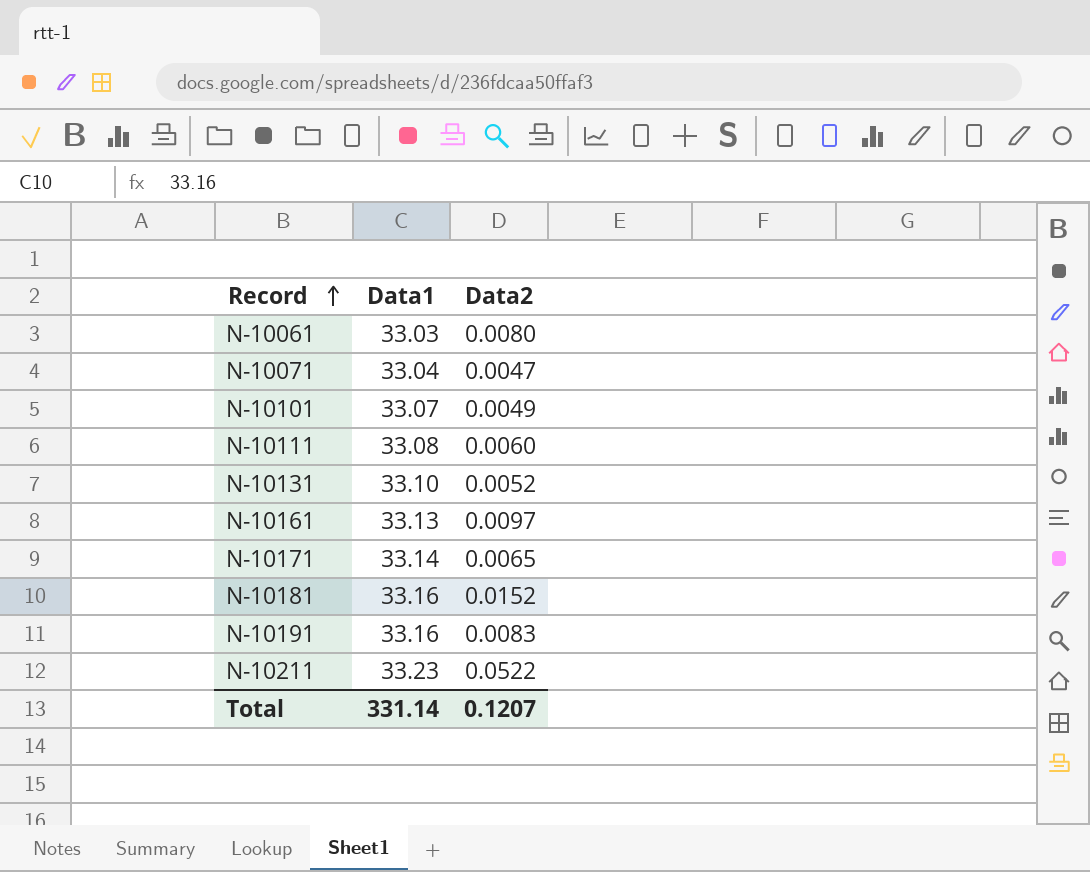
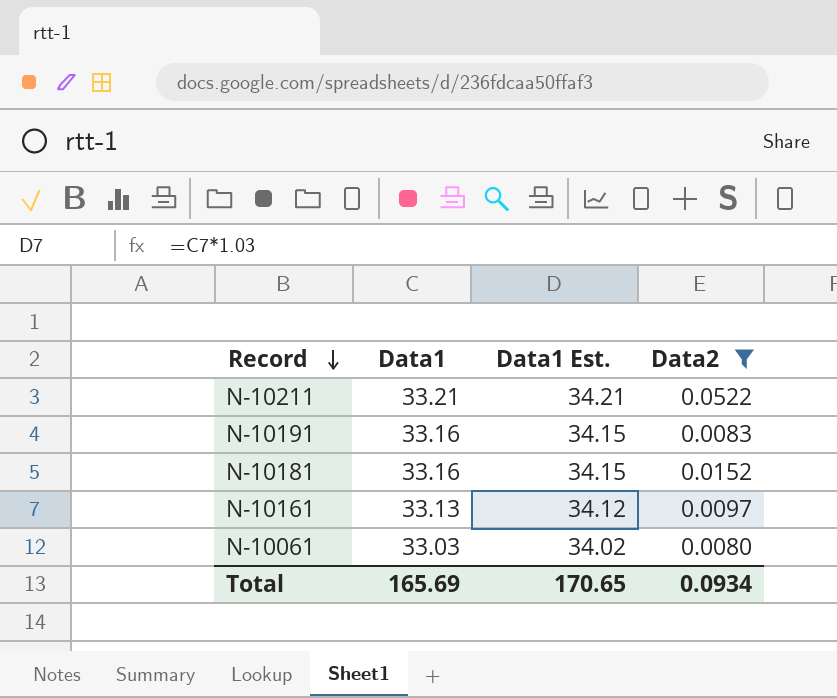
filter: none -> Data2 >= 0.0080
row order: Record ascending -> Record descending
column Data1 Est. | formula: none -> [Data1] * 1.03
N-10211 | Data1: 33.23 -> 33.21
Total | Data1: 331.14 -> 165.69
Total | Data2: 0.1207 -> 0.0934

